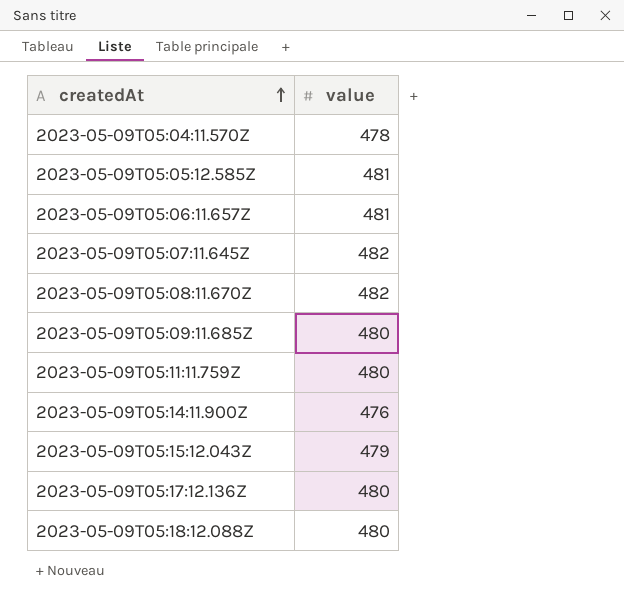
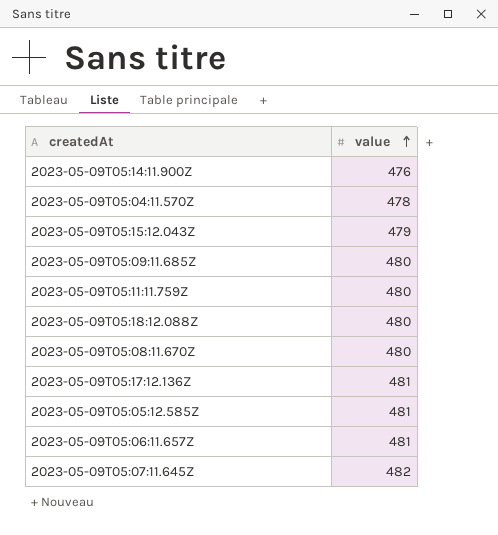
row order: createdAt ascending -> value ascending
2023-05-09T05:08:11.670Z | value: 482 -> 480
2023-05-09T05:17:12.136Z | value: 480 -> 481

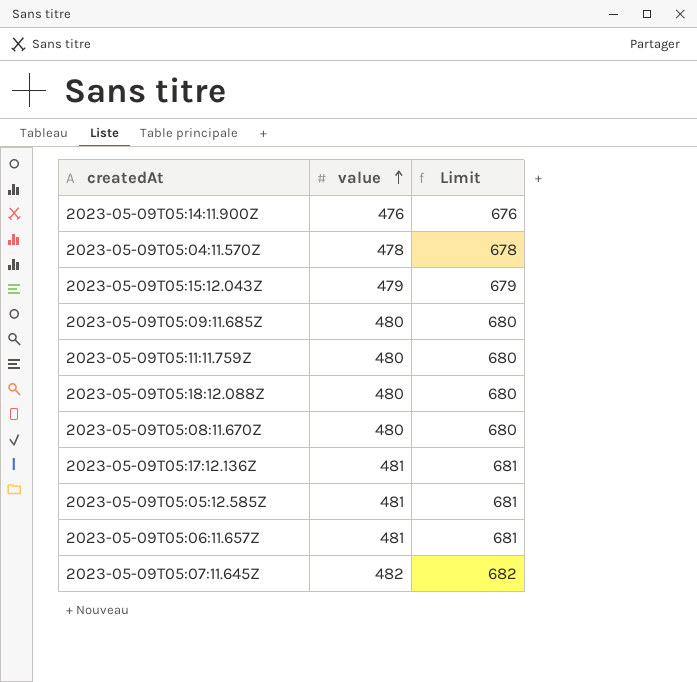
column Limit | formula: none -> [value] + 200

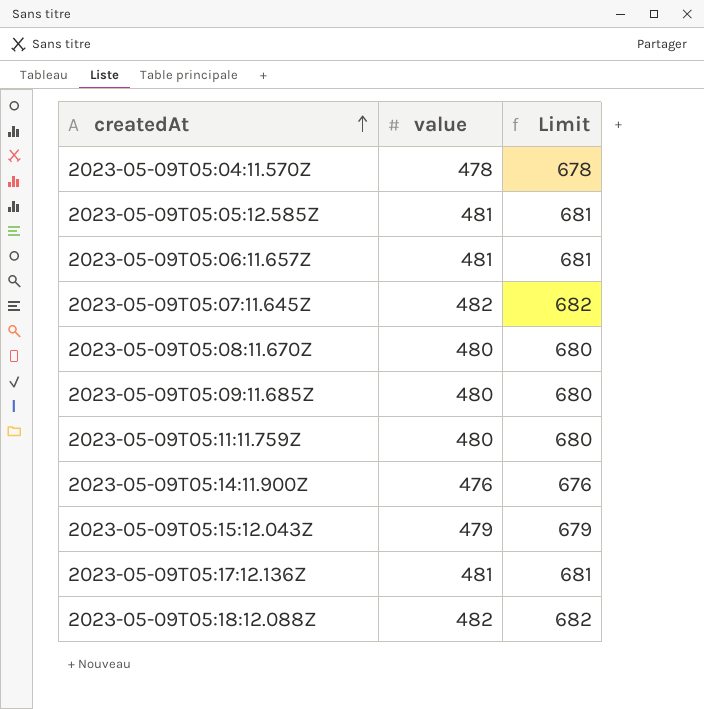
row order: value ascending -> createdAt ascending
2023-05-09T05:18:12.088Z | value: 480 -> 482
2023-05-09T05:18:12.088Z | Limit: 680 -> 682

